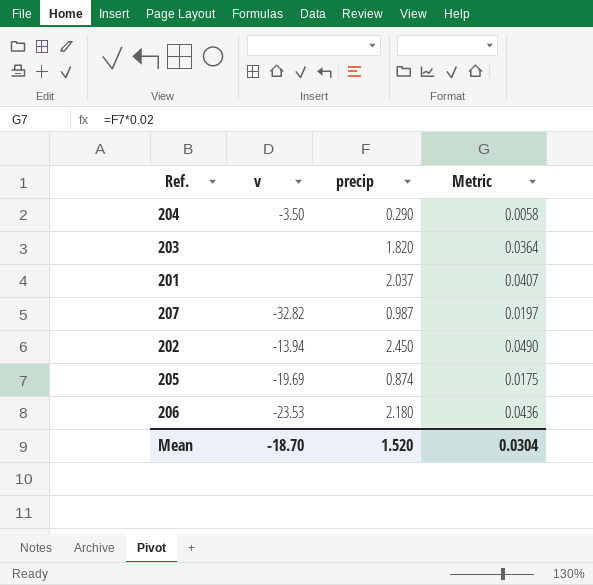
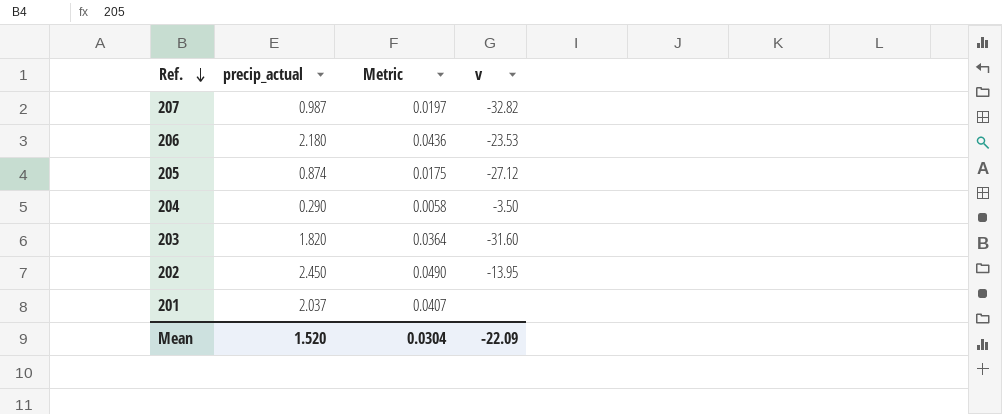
row order: none -> Ref. descending
column name: precip -> precip_actual
column v | position: 2 -> 4
205 | v: -19.69 -> -27.12
203 | v: none -> -31.60
202 | v: -13.94 -> -13.95
Mean | v: -18.70 -> -22.09

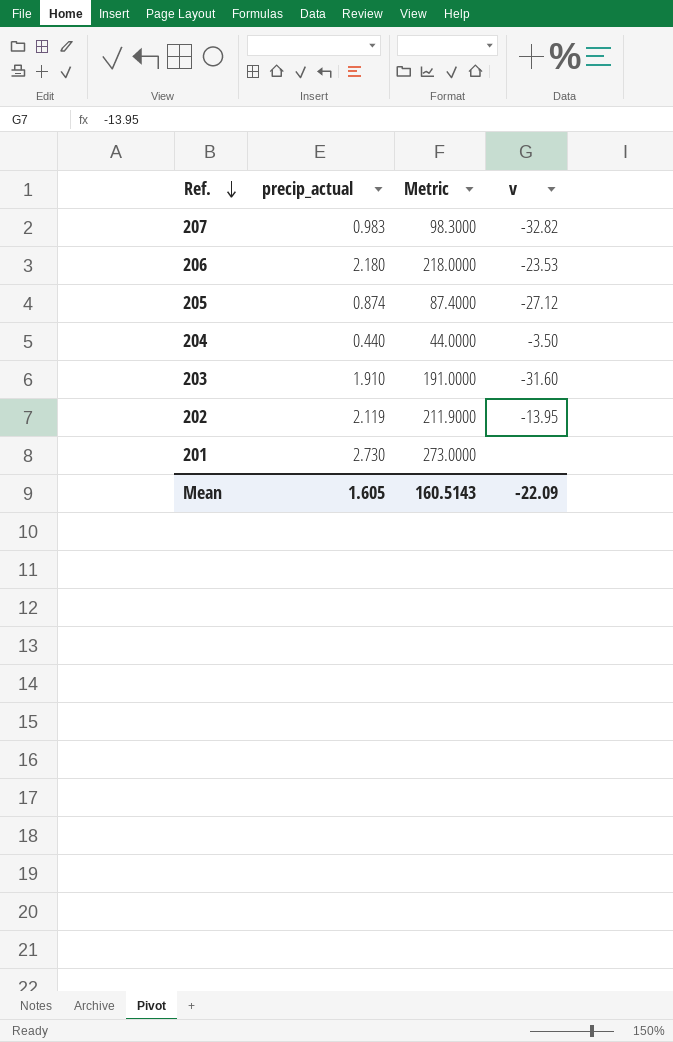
column Metric | formula: [precip_actual] * 0.02 -> [precip_actual] * 100
207 | precip_actual: 0.987 -> 0.983
204 | precip_actual: 0.290 -> 0.440
203 | precip_actual: 1.820 -> 1.910
202 | precip_actual: 2.450 -> 2.119
201 | precip_actual: 2.037 -> 2.730
Mean | precip_actual: 1.520 -> 1.605
Mean | Metric: 0.0304 -> 160.5143

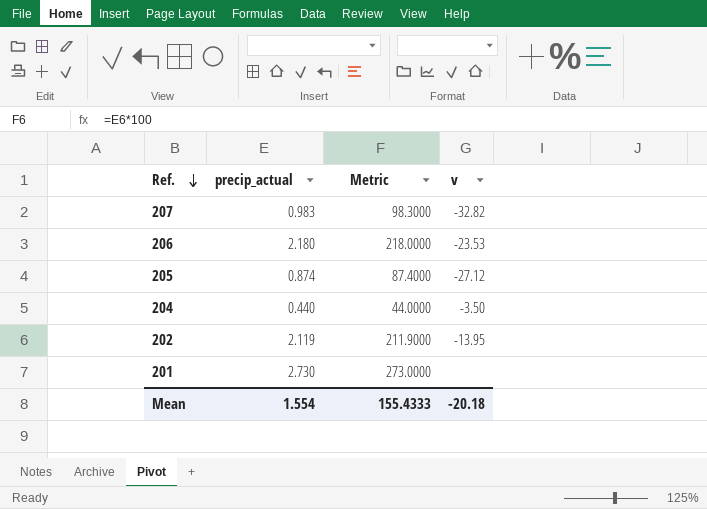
row 203: 1.910 | 191.0000 | -31.60 -> none
Mean | precip_actual: 1.605 -> 1.554
Mean | Metric: 160.5143 -> 155.4333
Mean | v: -22.09 -> -20.18

